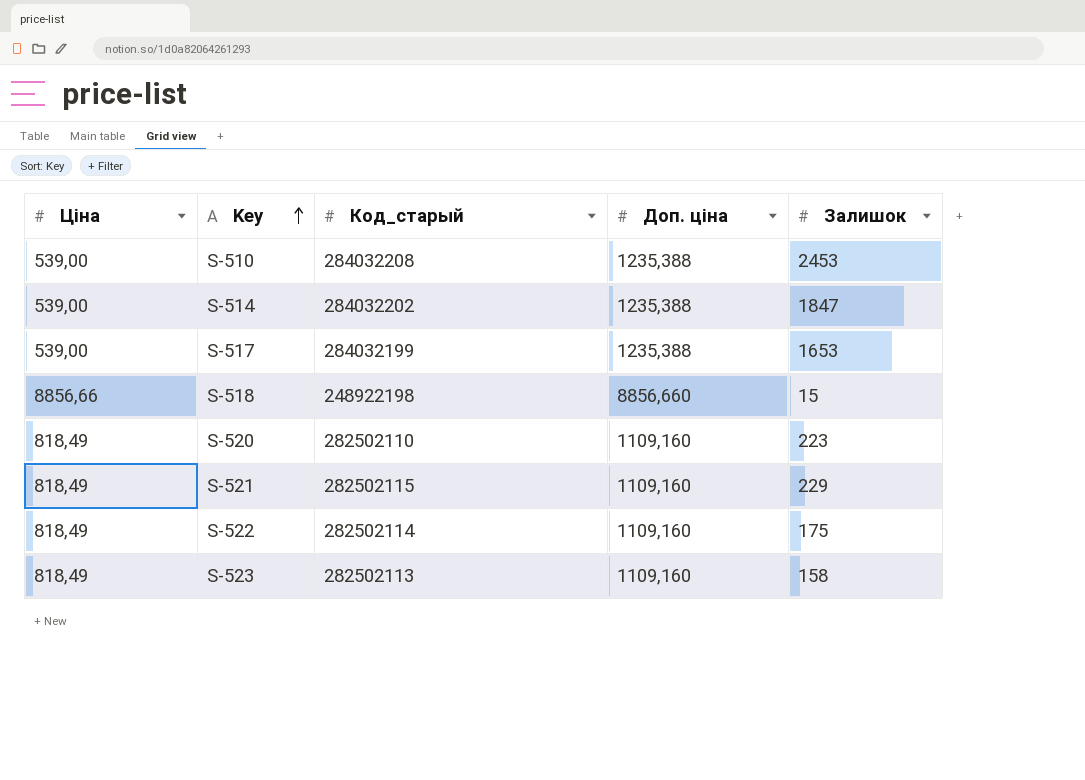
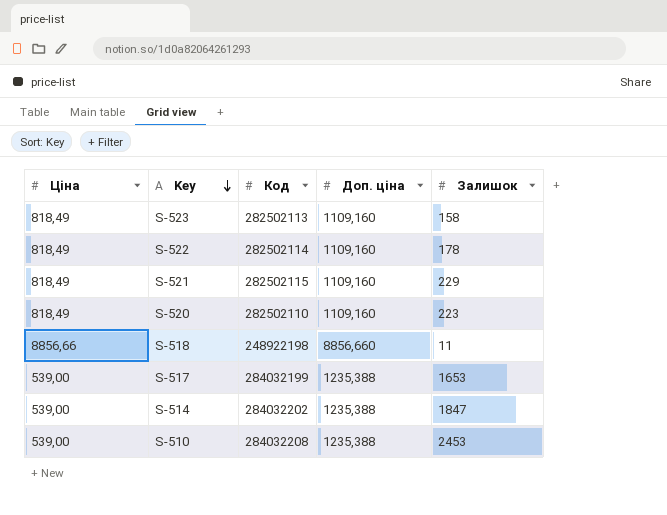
row order: Key ascending -> Key descending
column name: Код_старый -> Код
S-522 | Залишок: 175 -> 178
S-518 | Залишок: 15 -> 11

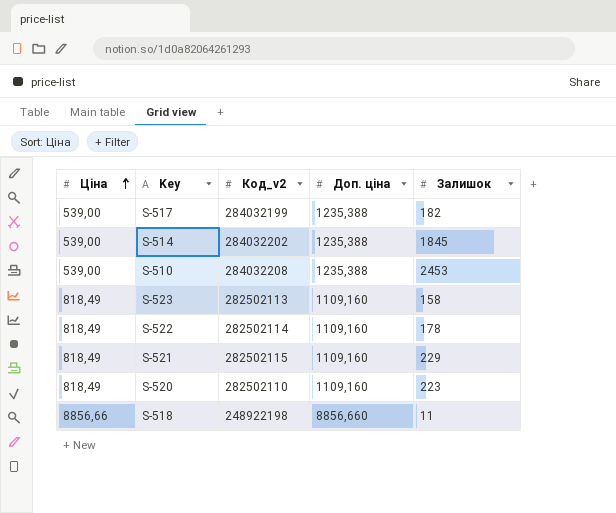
row order: Key descending -> Ціна ascending
column name: Код -> Код_v2
S-517 | Залишок: 1653 -> 182
S-514 | Залишок: 1847 -> 1845

